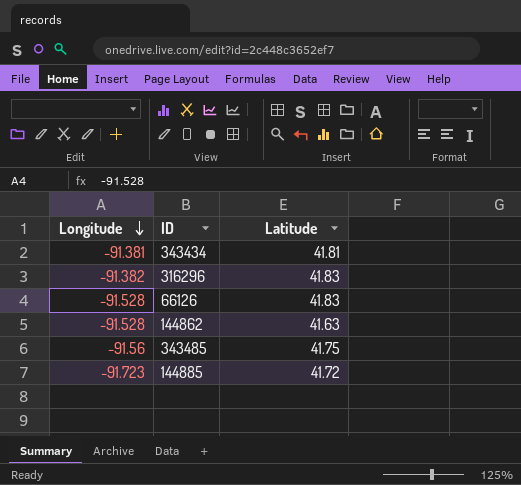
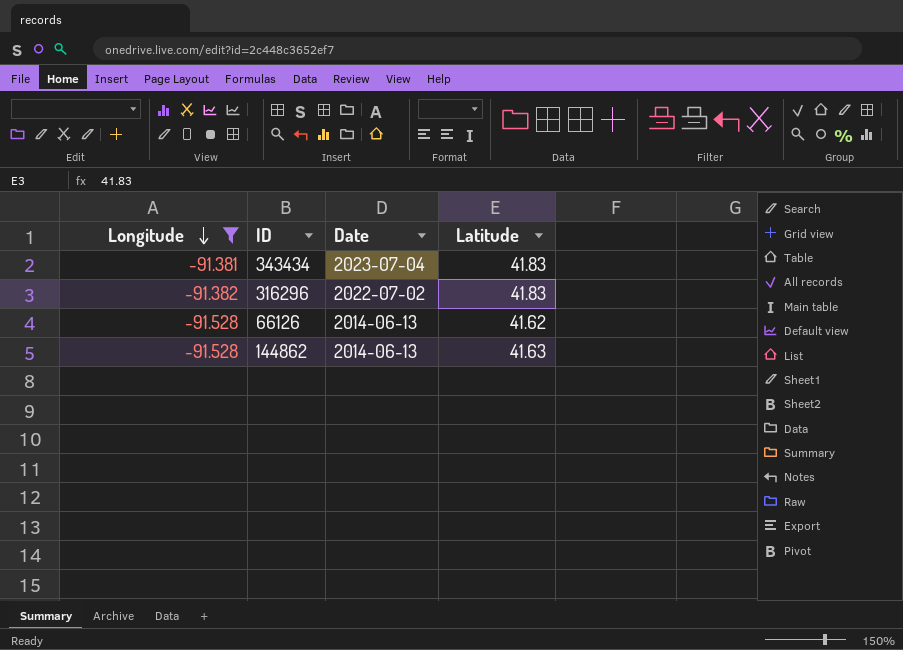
filter: none -> Longitude >= -91.528
column Date | position: none -> 3
343434 | Latitude: 41.81 -> 41.83
66126 | Latitude: 41.83 -> 41.62

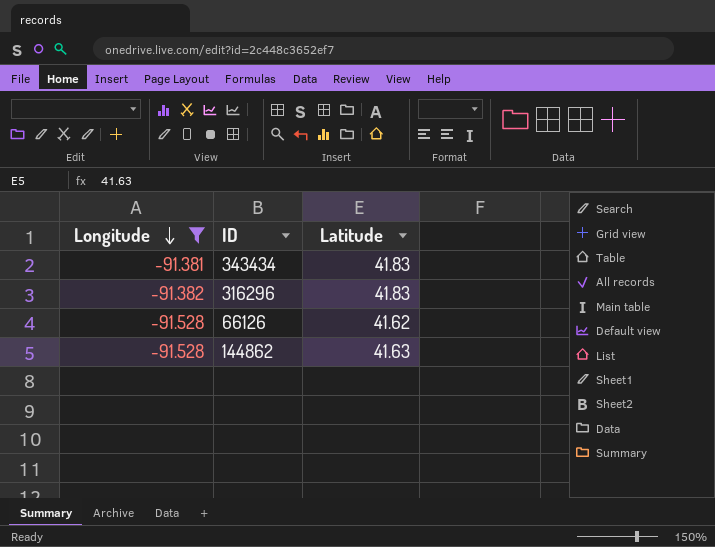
column Date | position: 3 -> none

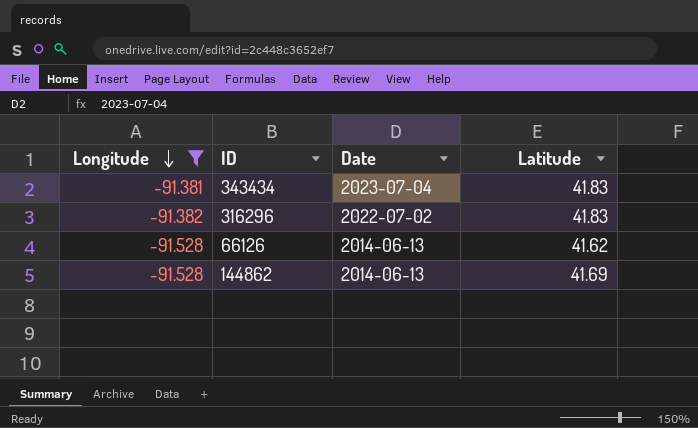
column Date | position: none -> 3
144862 | Latitude: 41.63 -> 41.69

